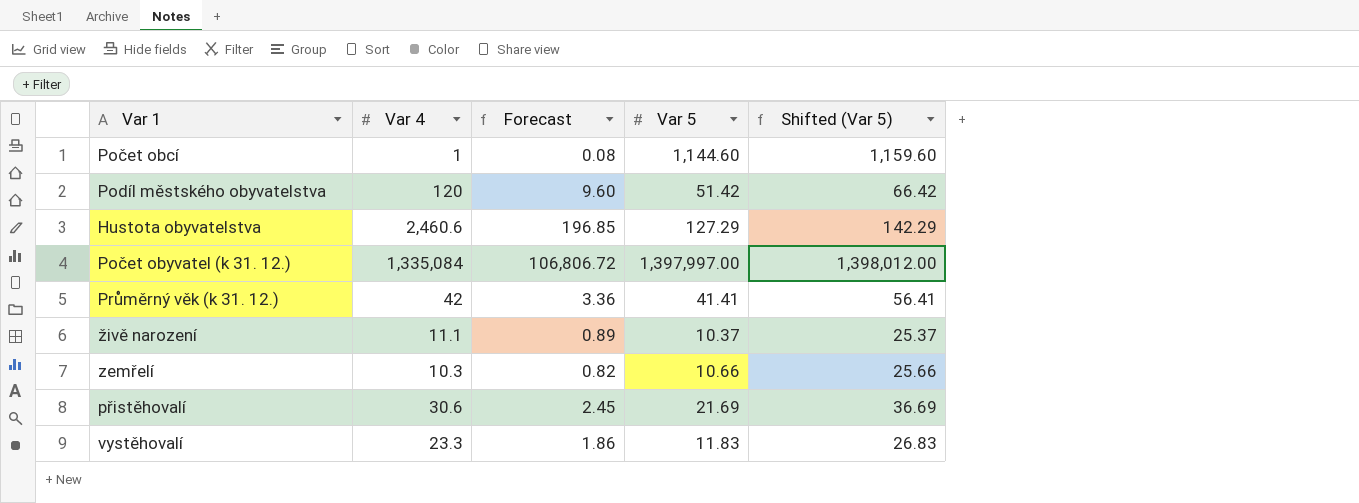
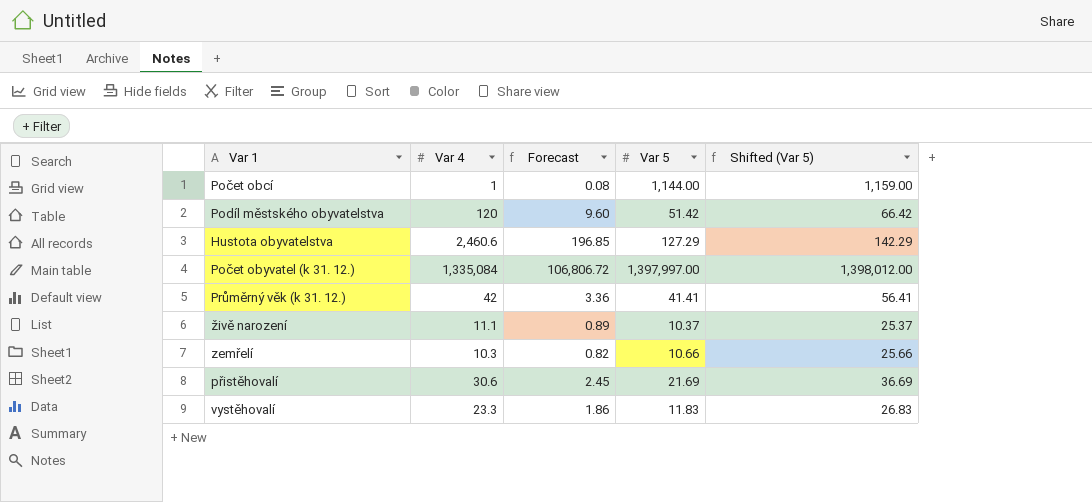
Počet obcí | Var 5: 1,144.60 -> 1,144.00
Počet obcí | Shifted (Var 5): 1,159.60 -> 1,159.00

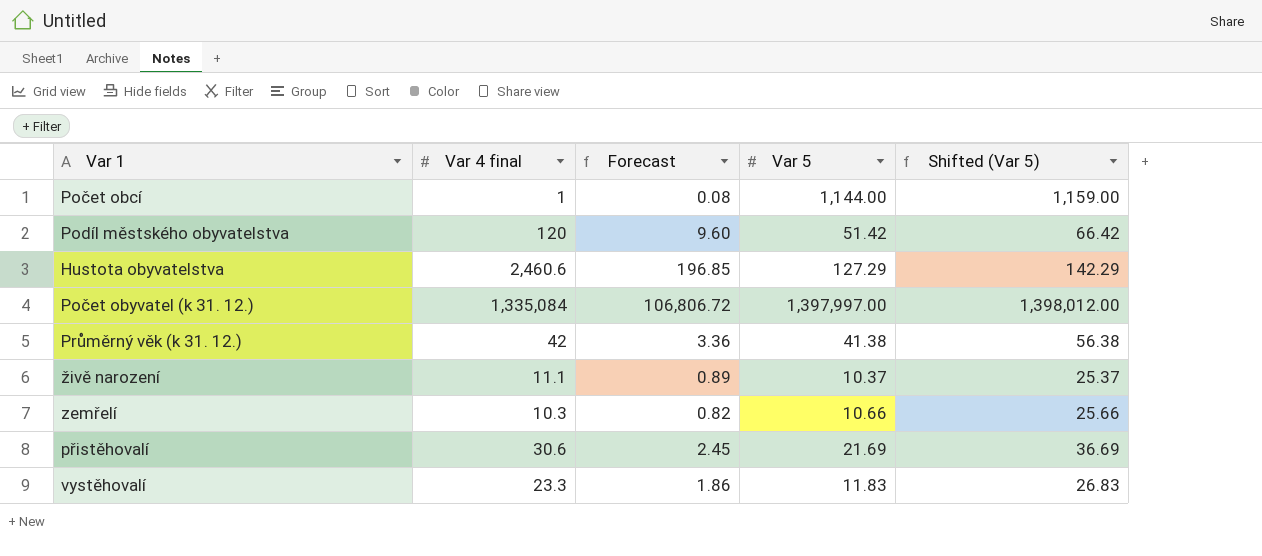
column name: Var 4 -> Var 4 final
Průměrný věk (k 31. 12.) | Var 5: 41.41 -> 41.38
Průměrný věk (k 31. 12.) | Shifted (Var 5): 56.41 -> 56.38

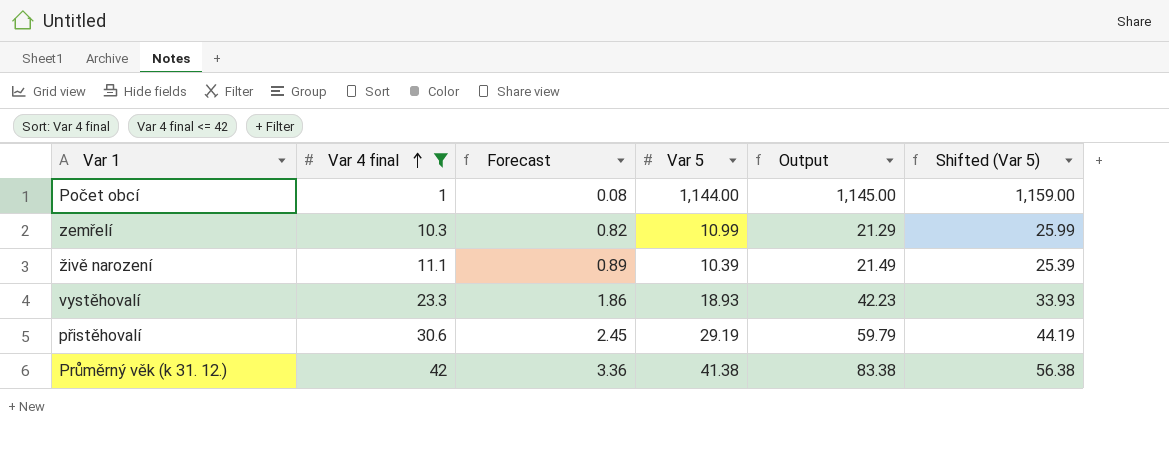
filter: none -> Var 4 final <= 42
row order: none -> Var 4 final ascending
column Output | formula: none -> [Var 4 final] + [Var 5]
zemřelí | Var 5: 10.66 -> 10.99
zemřelí | Shifted (Var 5): 25.66 -> 25.99
živě narození | Var 5: 10.37 -> 10.39
živě narození | Shifted (Var 5): 25.37 -> 25.39
vystěhovalí | Var 5: 11.83 -> 18.93
vystěhovalí | Shifted (Var 5): 26.83 -> 33.93
přistěhovalí | Var 5: 21.69 -> 29.19
přistěhovalí | Shifted (Var 5): 36.69 -> 44.19

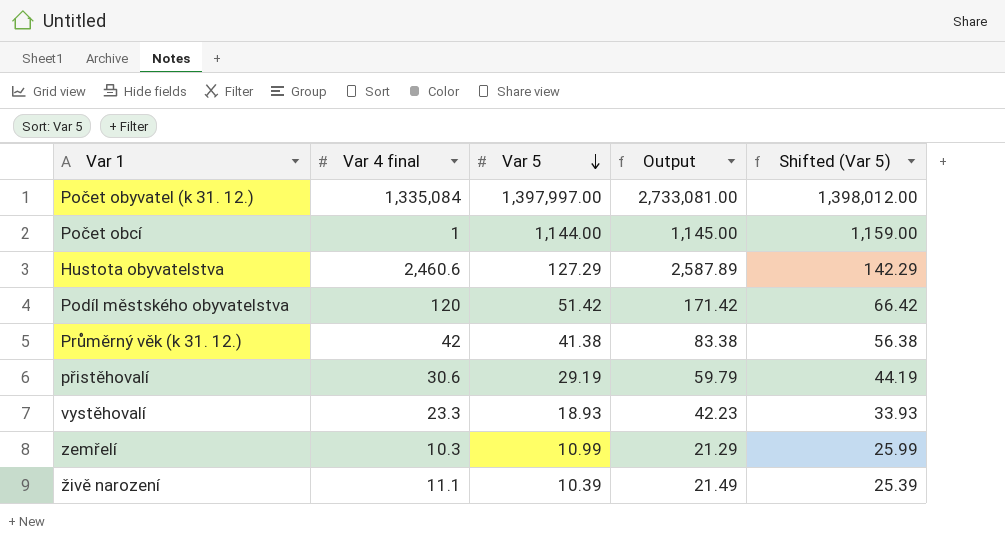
filter: Var 4 final <= 42 -> none
row order: Var 4 final ascending -> Var 5 descending
column Forecast | formula: [Var 4 final] * 0.08 -> none

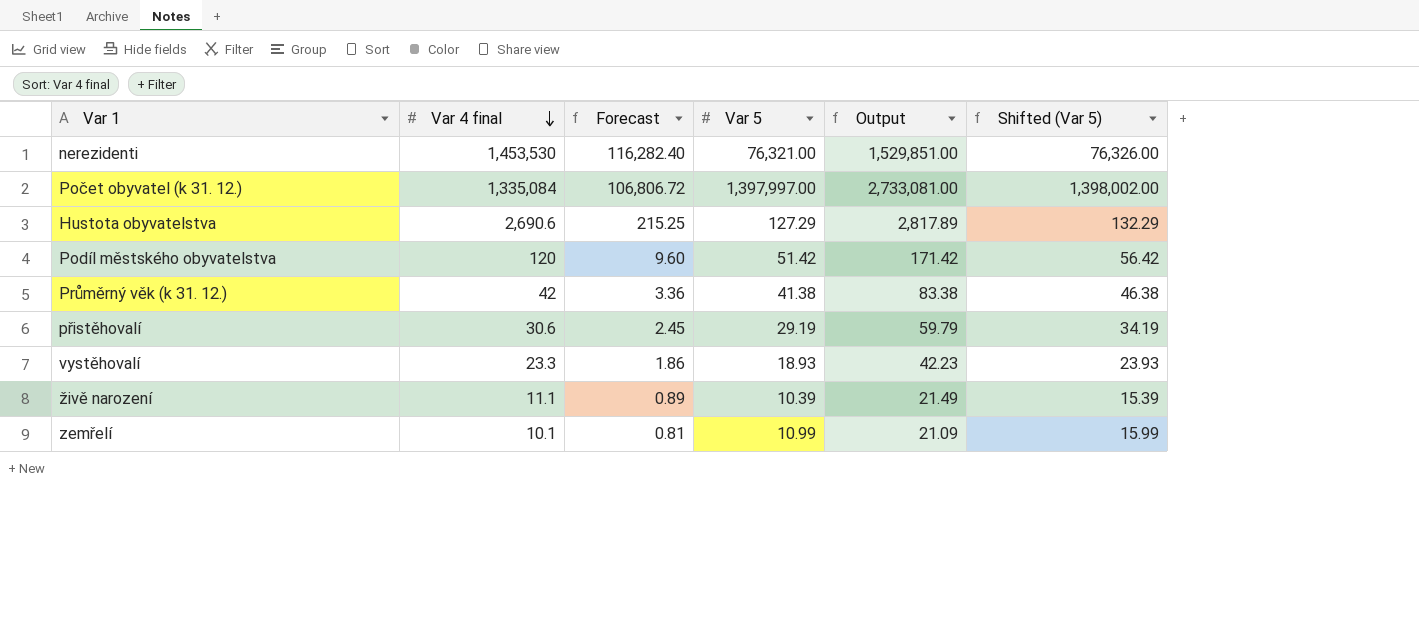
row order: Var 5 descending -> Var 4 final descending
column Forecast | formula: none -> [Var 4 final] * 0.08
column Shifted (Var 5) | formula: [Var 5] + 15 -> [Var 5] + 5
row Počet obcí: 1 | 1,144.00 | 1,145.00 | 1,159.00 -> none
row nerezidenti: none -> 1,453,530 | 116,282.40 | 76,321.00 | 1,529,851.00 | 76,326.00
Hustota obyvatelstva | Var 4 final: 2,460.6 -> 2,690.6
Hustota obyvatelstva | Output: 2,587.89 -> 2,817.89
zemřelí | Var 4 final: 10.3 -> 10.1
zemřelí | Output: 21.29 -> 21.09

